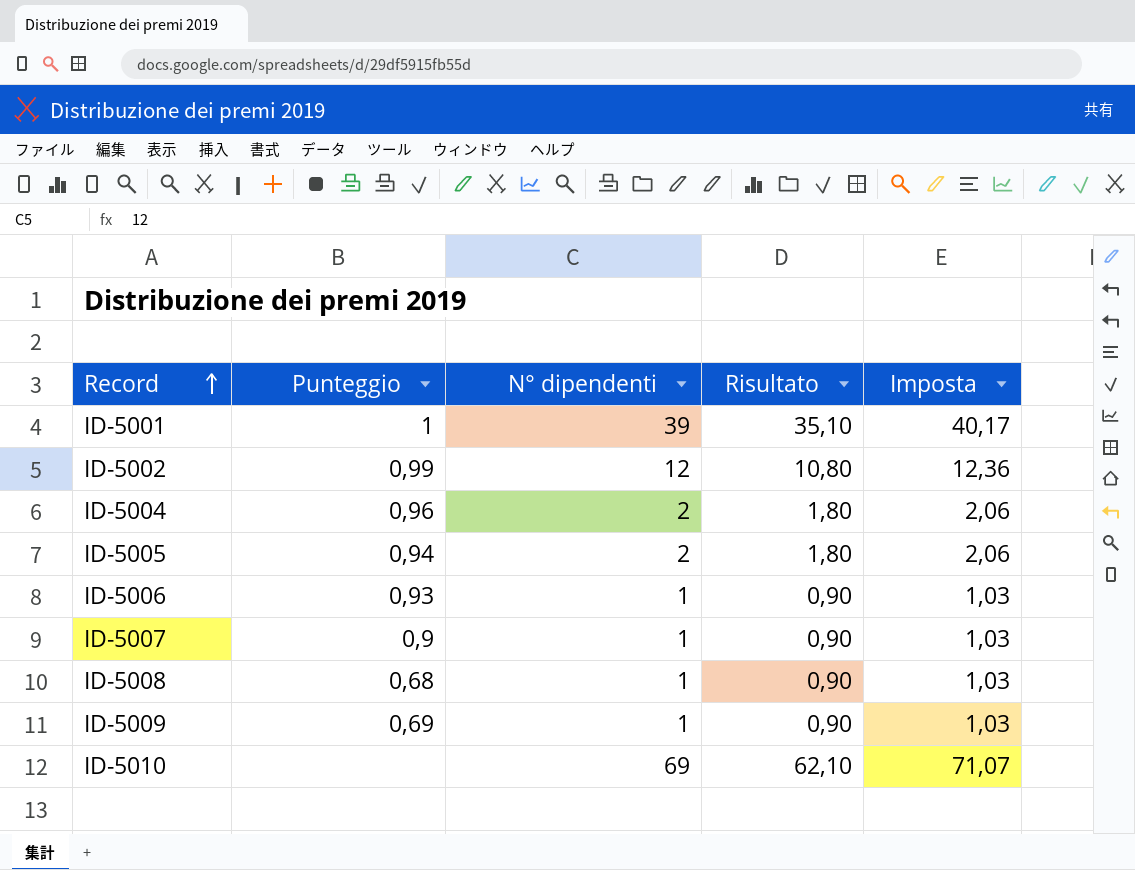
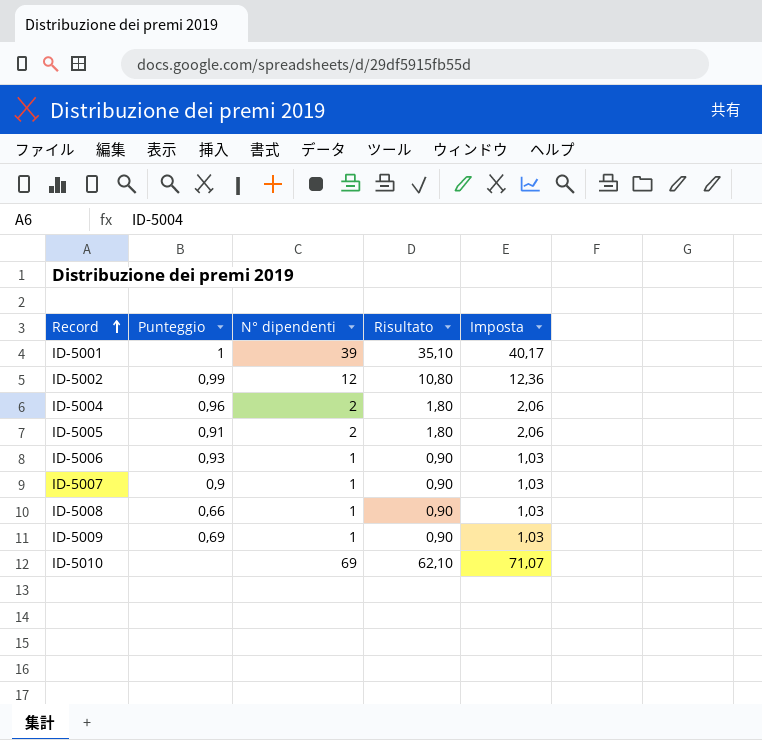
ID-5005 | Punteggio: 0,94 -> 0,91
ID-5008 | Punteggio: 0,68 -> 0,66

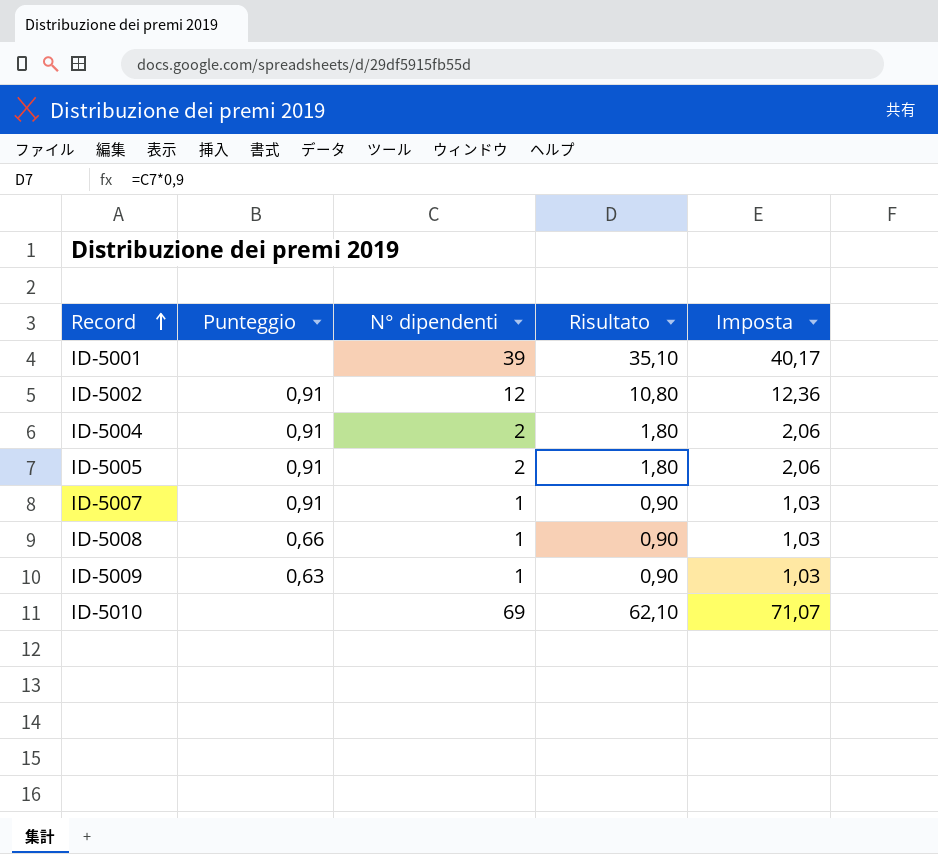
row ID-5006: 0,93 | 1 | 0,90 | 1,03 -> none
ID-5001 | Punteggio: 1 -> none
ID-5002 | Punteggio: 0,99 -> 0,91
ID-5004 | Punteggio: 0,96 -> 0,91
ID-5007 | Punteggio: 0,9 -> 0,91
ID-5009 | Punteggio: 0,69 -> 0,63

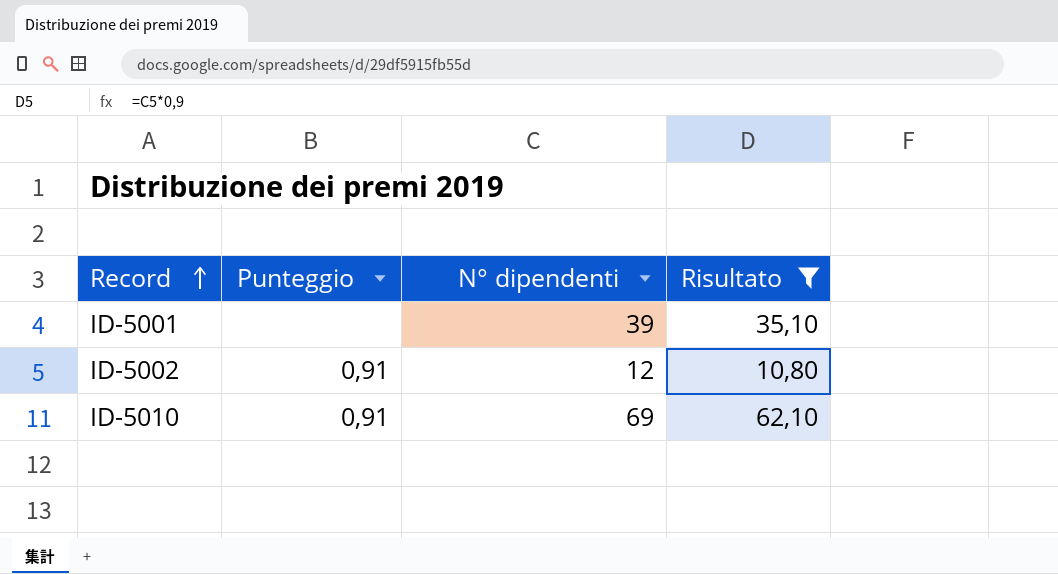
filter: none -> Risultato >= 10,80
column Imposta | formula: [N° dipendenti] * 1,03 -> none
ID-5010 | Punteggio: none -> 0,91

